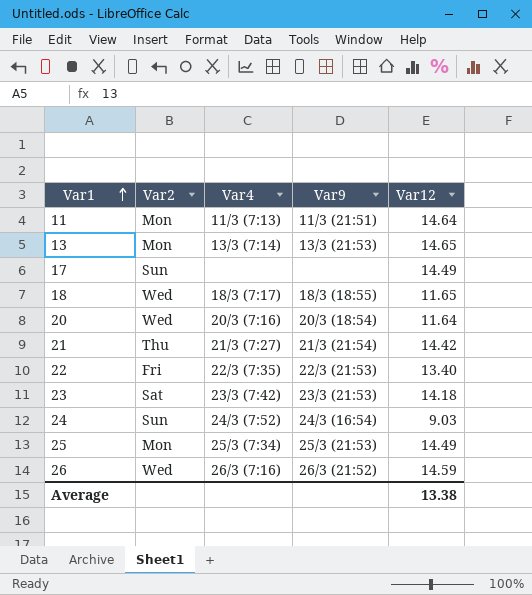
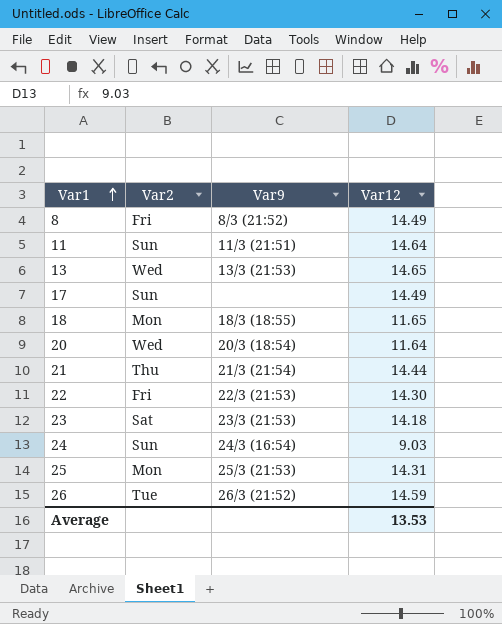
column Var4 | position: 3 -> none
row 8: none -> Fri | 8/3 (21:52) | 14.49
11 | Var2: Mon -> Sun
13 | Var2: Mon -> Wed
18 | Var2: Wed -> Mon
21 | Var12: 14.42 -> 14.44
22 | Var12: 13.40 -> 14.30
25 | Var12: 14.49 -> 14.31
26 | Var2: Wed -> Tue
Average | Var12: 13.38 -> 13.53

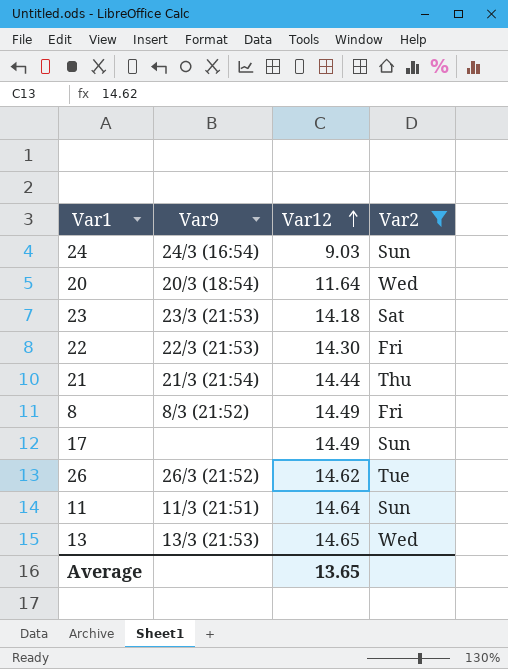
filter: none -> Var2 != Mon
row order: Var1 ascending -> Var12 ascending
column Var2 | position: 2 -> 4
26 | Var12: 14.59 -> 14.62
Average | Var12: 13.53 -> 13.65

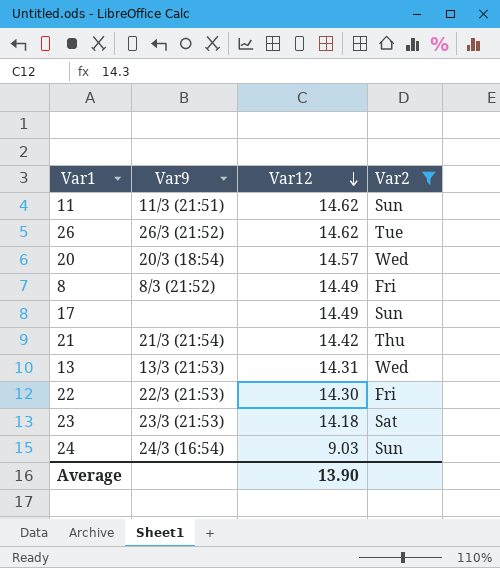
row order: Var12 ascending -> Var12 descending
11 | Var12: 14.64 -> 14.62
20 | Var12: 11.64 -> 14.57
21 | Var12: 14.44 -> 14.42
13 | Var12: 14.65 -> 14.31
Average | Var12: 13.65 -> 13.90

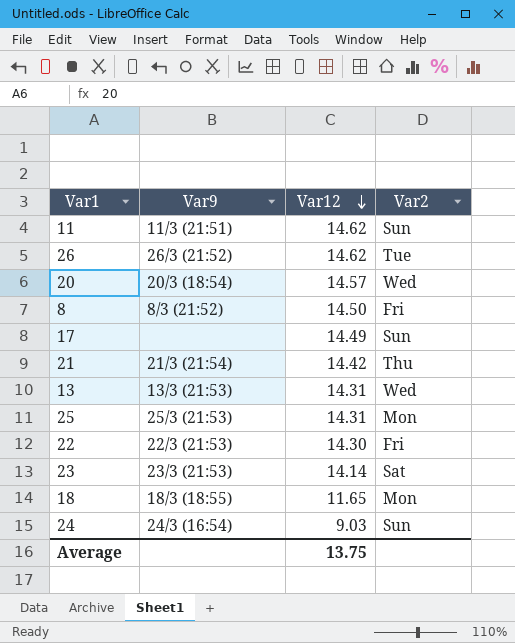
filter: Var2 != Mon -> none
8 | Var12: 14.49 -> 14.50
23 | Var12: 14.18 -> 14.14
Average | Var12: 13.90 -> 13.75

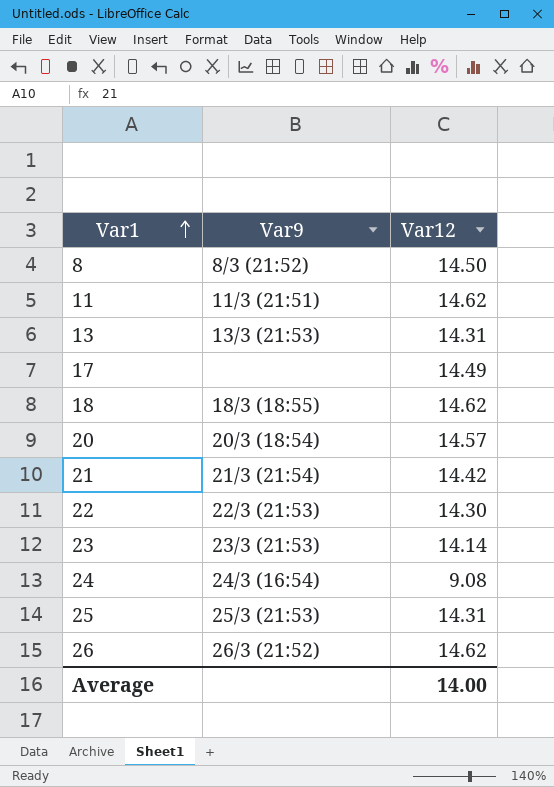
row order: Var12 descending -> Var1 ascending
column Var2 | position: 4 -> none
18 | Var12: 11.65 -> 14.62
24 | Var12: 9.03 -> 9.08
Average | Var12: 13.75 -> 14.00

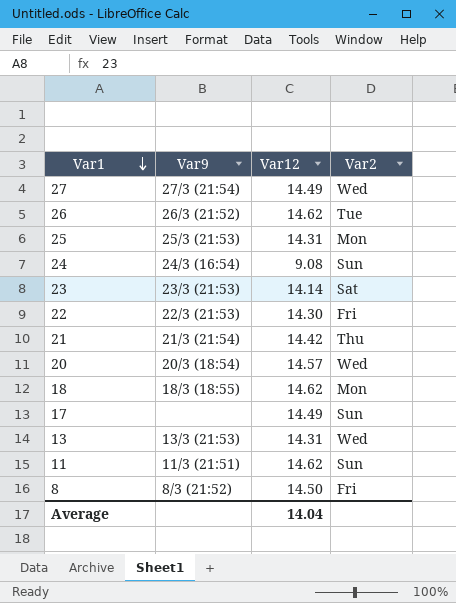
row order: Var1 ascending -> Var1 descending
column Var2 | position: none -> 4
row 27: none -> 27/3 (21:54) | 14.49 | Wed
Average | Var12: 14.00 -> 14.04

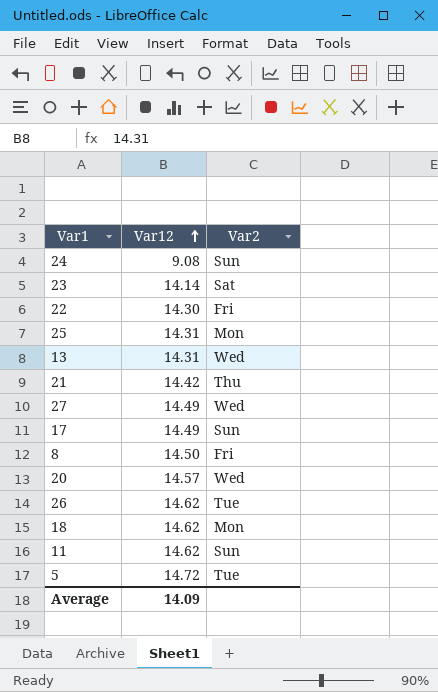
row order: Var1 descending -> Var12 ascending
column Var9 | position: 2 -> none
row 5: none -> 14.72 | Tue
Average | Var12: 14.04 -> 14.09

